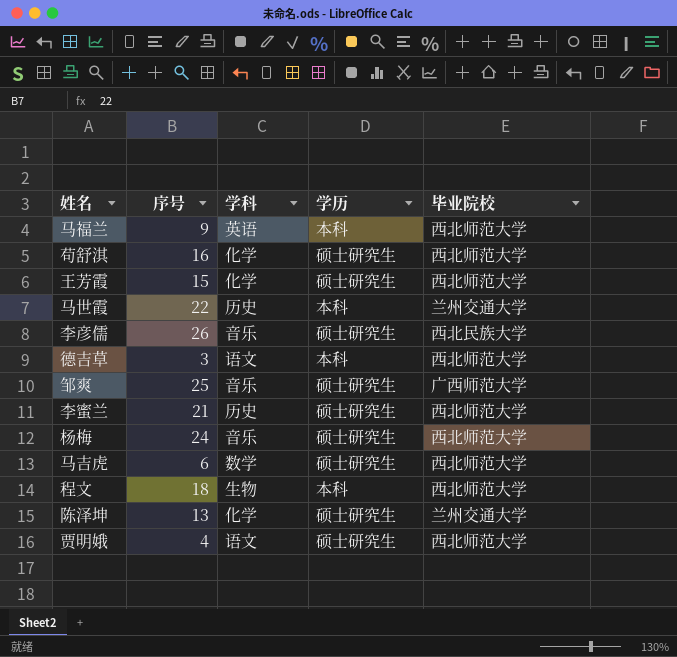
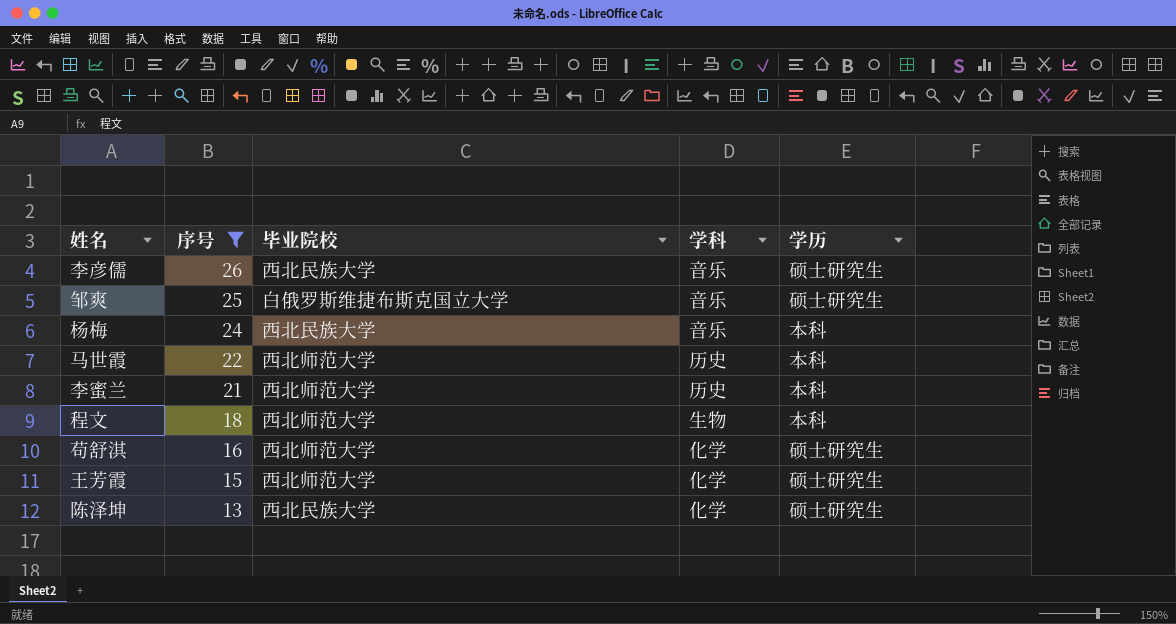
filter: none -> 序号 >= 13
row order: none -> 序号 descending
column 毕业院校 | position: 5 -> 3
邹爽 | 毕业院校: 广西师范大学 -> 白俄罗斯维捷布斯克国立大学
杨梅 | 毕业院校: 西北师范大学 -> 西北民族大学
杨梅 | 学历: 硕士研究生 -> 本科
马世霞 | 毕业院校: 兰州交通大学 -> 西北师范大学
李蜜兰 | 学历: 硕士研究生 -> 本科
陈泽坤 | 毕业院校: 兰州交通大学 -> 西北民族大学

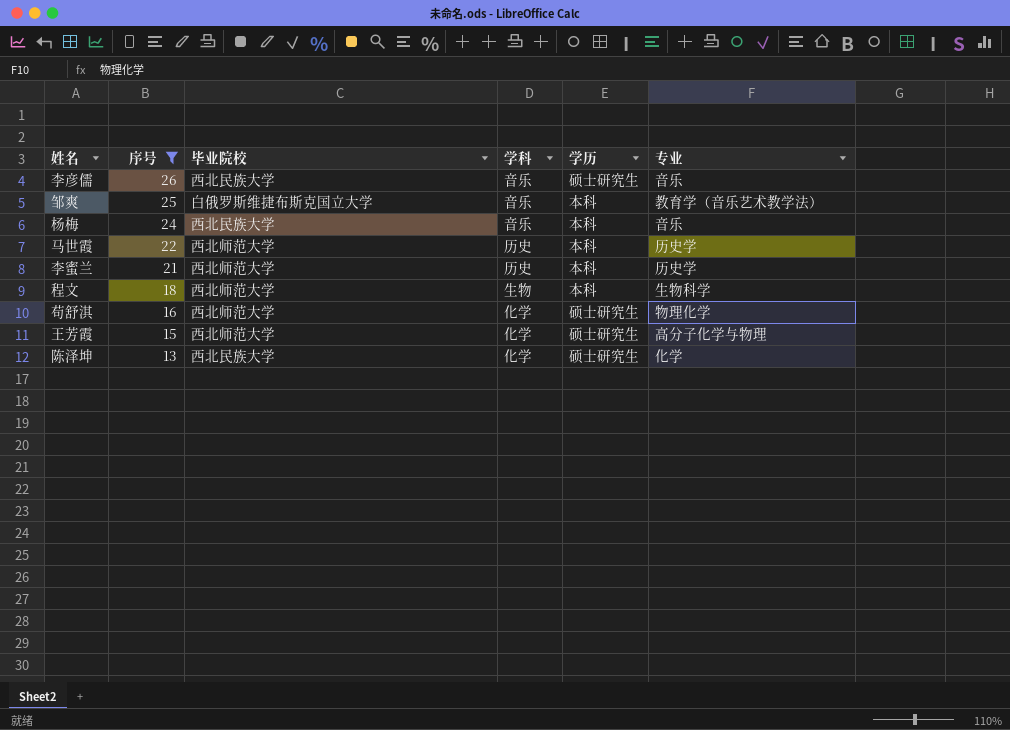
column 专业 | position: none -> 6
邹爽 | 学历: 硕士研究生 -> 本科

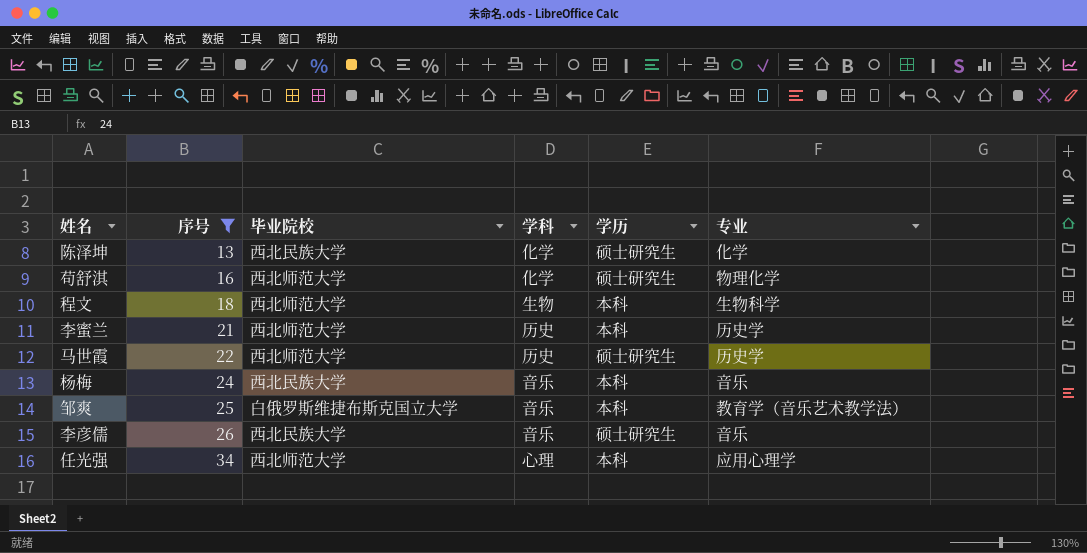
row order: 序号 descending -> 序号 ascending
row 王芳霞: 15 | 西北师范大学 | 化学 | 硕士研究生 | 高分子化学与物理 -> none
马世霞 | 学历: 本科 -> 硕士研究生
row 任光强: none -> 34 | 西北师范大学 | 心理 | 本科 | 应用心理学

